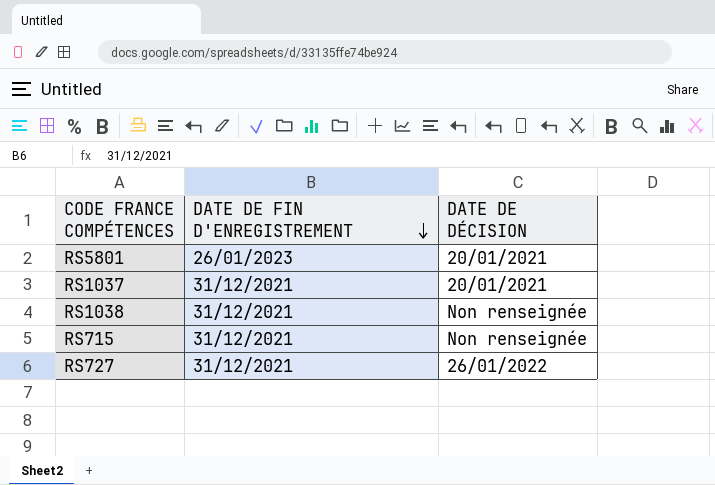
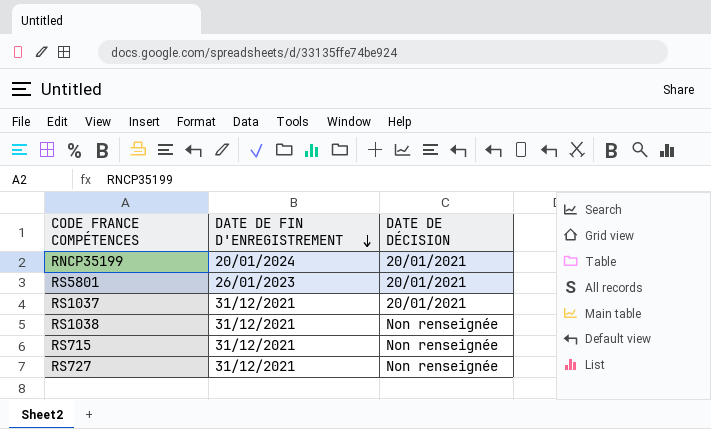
row RNCP35199: none -> 20/01/2024 | 20/01/2021
RS727 | DATE DE DÉCISION: 26/01/2022 -> Non renseignée

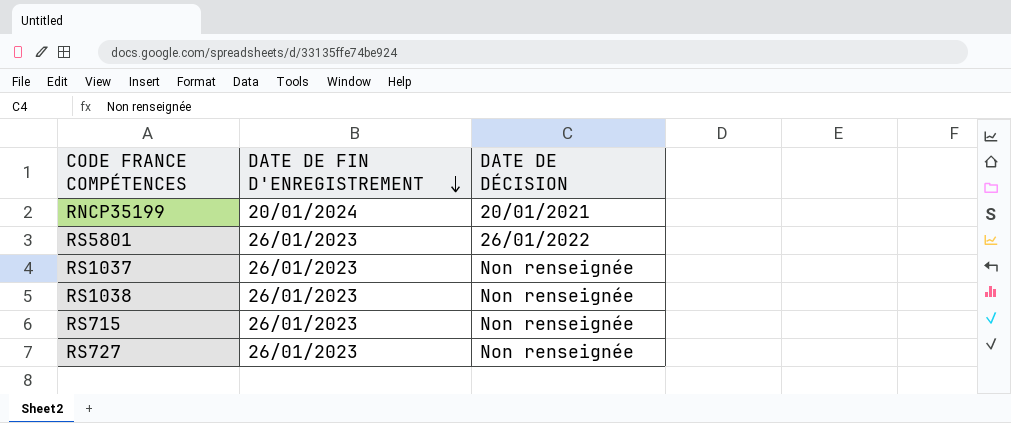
RS5801 | DATE DE DÉCISION: 20/01/2021 -> 26/01/2022
RS1037 | DATE DE FIN D'ENREGISTREMENT: 31/12/2021 -> 26/01/2023
RS1037 | DATE DE DÉCISION: 20/01/2021 -> Non renseignée
RS1038 | DATE DE FIN D'ENREGISTREMENT: 31/12/2021 -> 26/01/2023
RS715 | DATE DE FIN D'ENREGISTREMENT: 31/12/2021 -> 26/01/2023
RS727 | DATE DE FIN D'ENREGISTREMENT: 31/12/2021 -> 26/01/2023

